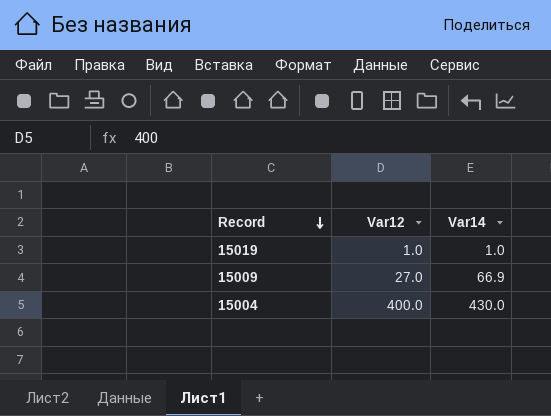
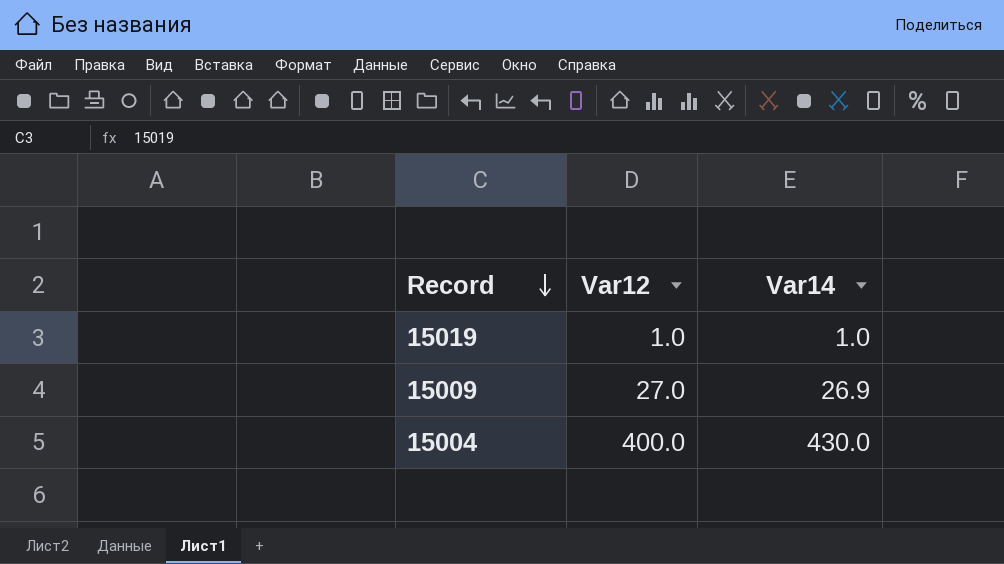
15009 | Var14: 66.9 -> 26.9

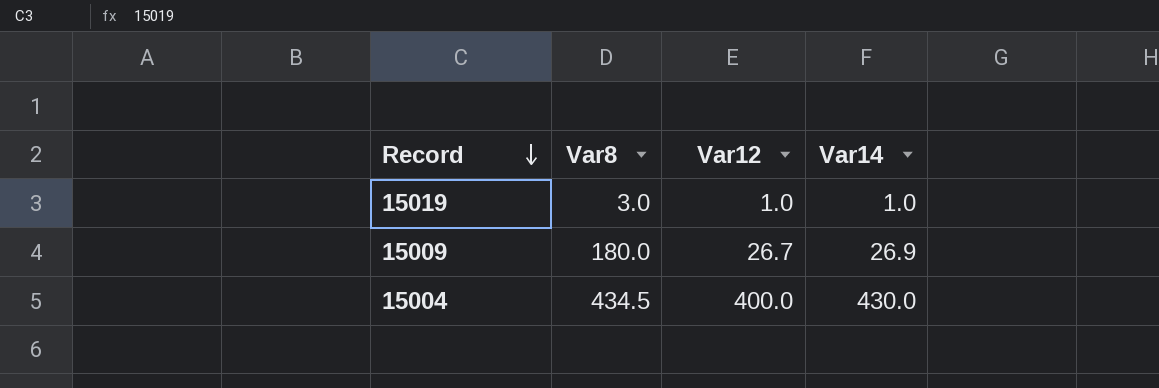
column Var8 | position: none -> 2
15009 | Var12: 27.0 -> 26.7

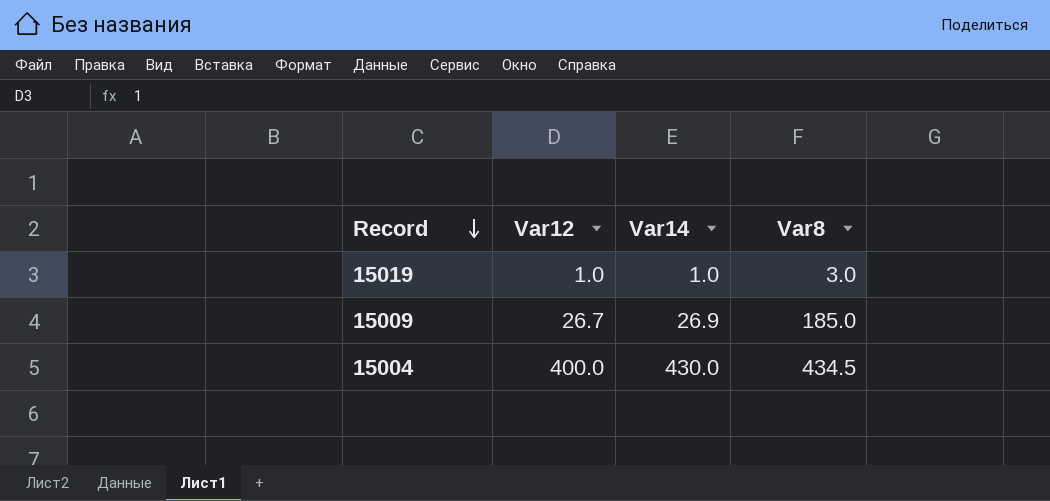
column Var8 | position: 2 -> 4
15009 | Var8: 180.0 -> 185.0

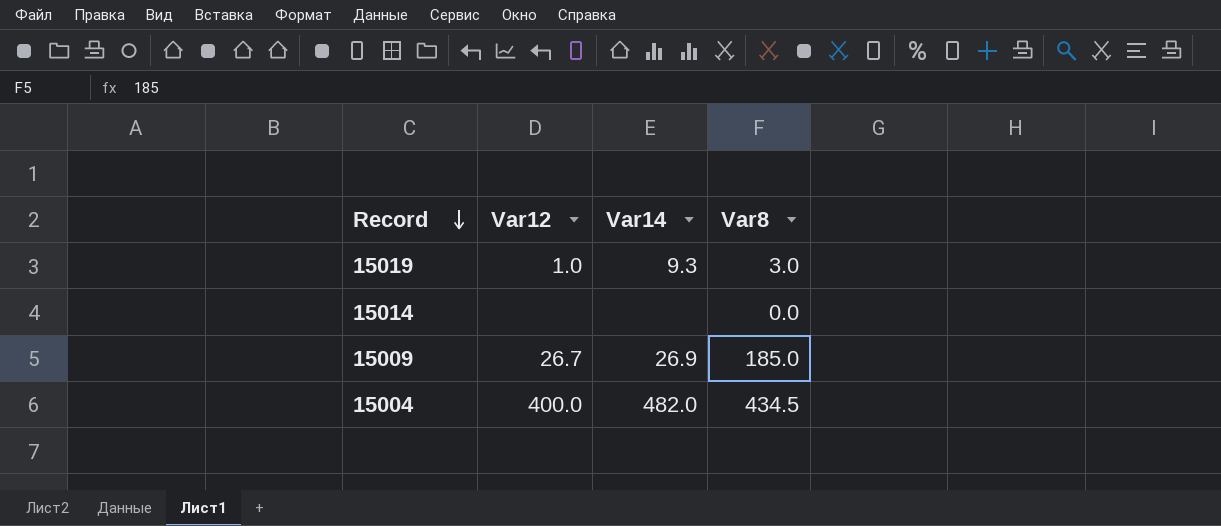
15019 | Var14: 1.0 -> 9.3
row 15014: none -> none | none | 0.0
15004 | Var14: 430.0 -> 482.0

